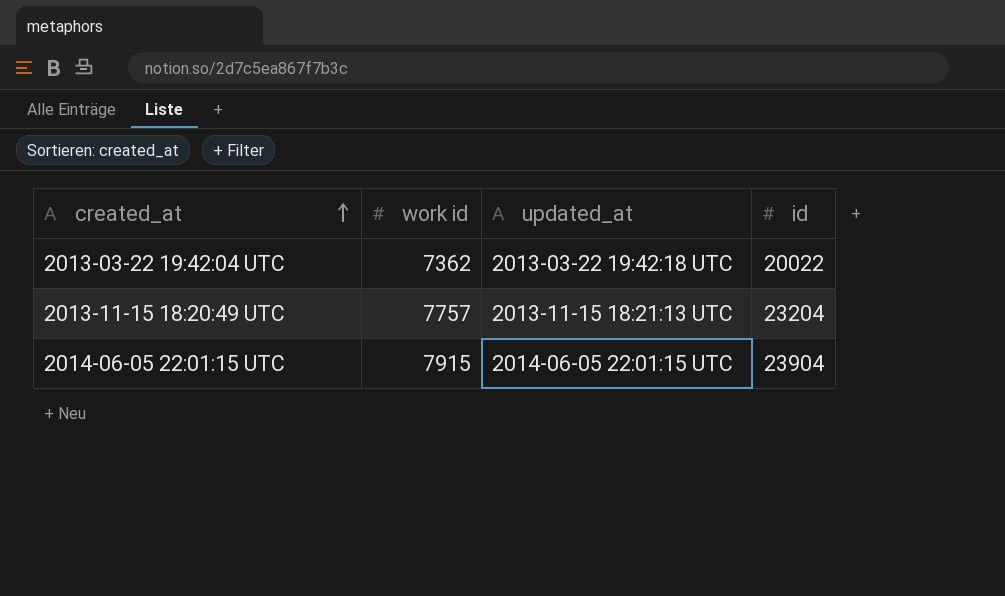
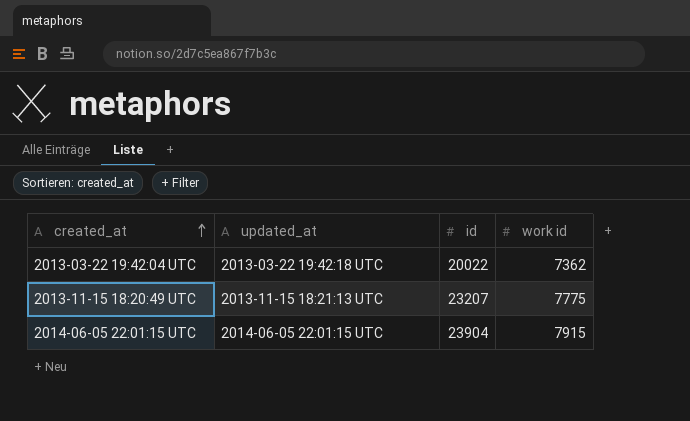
column work id | position: 2 -> 4
2013-11-15 18:20:49 UTC | id: 23204 -> 23207
2013-11-15 18:20:49 UTC | work id: 7757 -> 7775

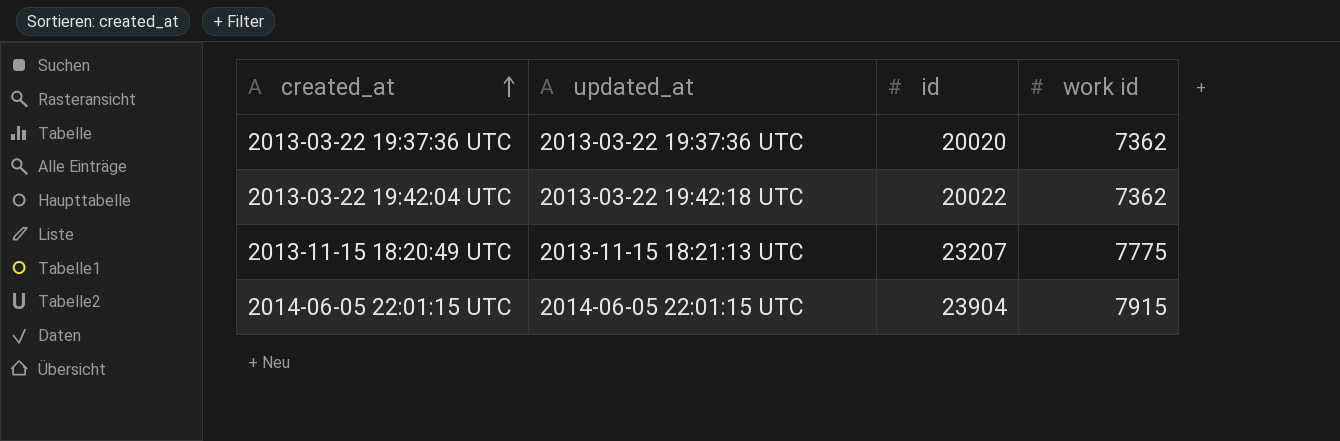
row 2013-03-22 19:37:36 UTC: none -> 2013-03-22 19:37:36 UTC | 20020 | 7362

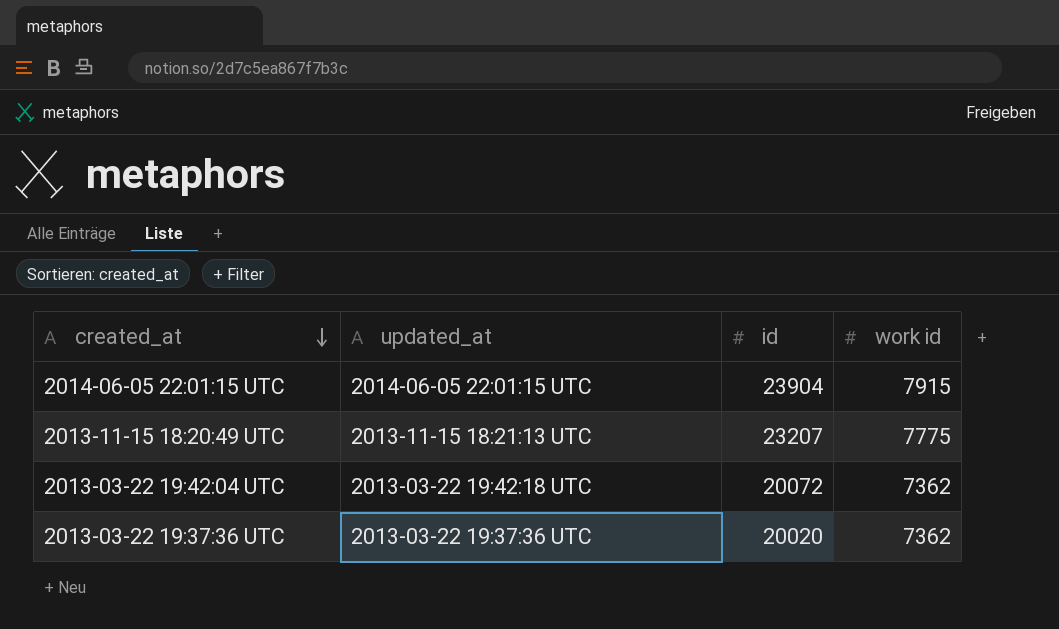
row order: created_at ascending -> created_at descending
2013-03-22 19:42:04 UTC | id: 20022 -> 20072

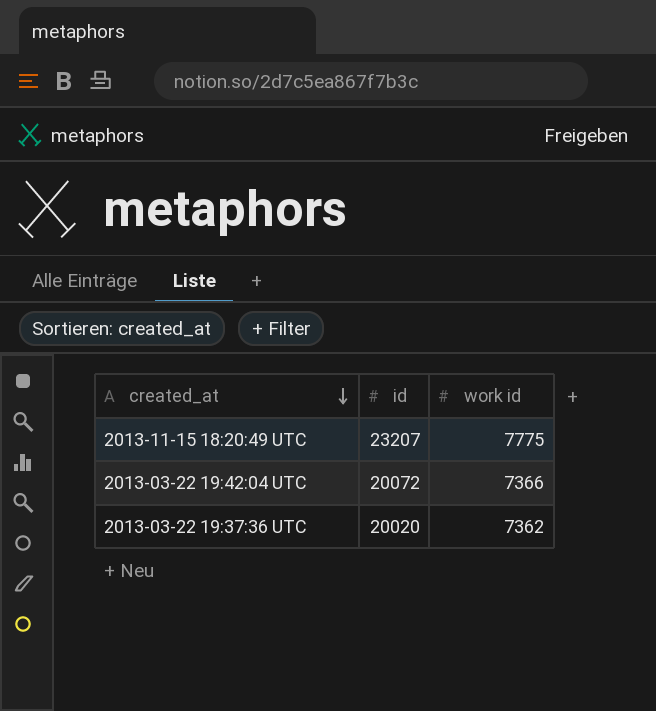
column updated_at | position: 2 -> none
row 2014-06-05 22:01:15 UTC: 2014-06-05 22:01:15 UTC | 23904 | 7915 -> none
2013-03-22 19:42:04 UTC | work id: 7362 -> 7366

